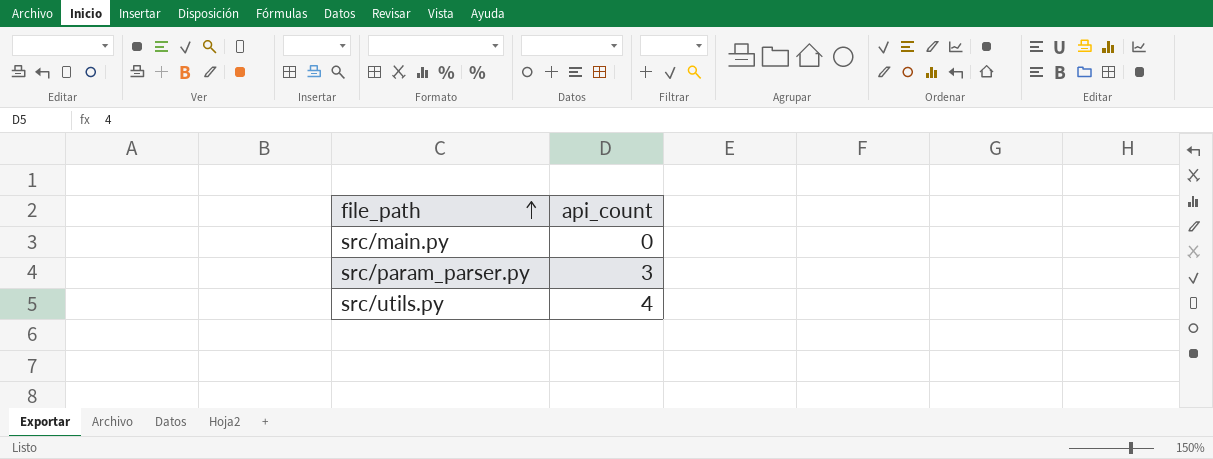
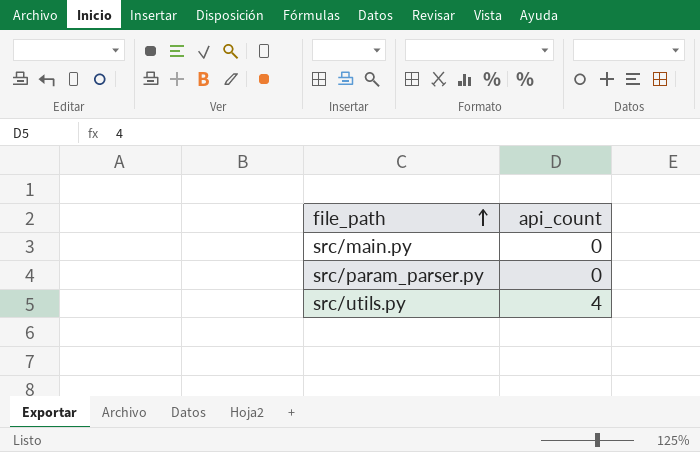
src/param_parser.py | api_count: 3 -> 0

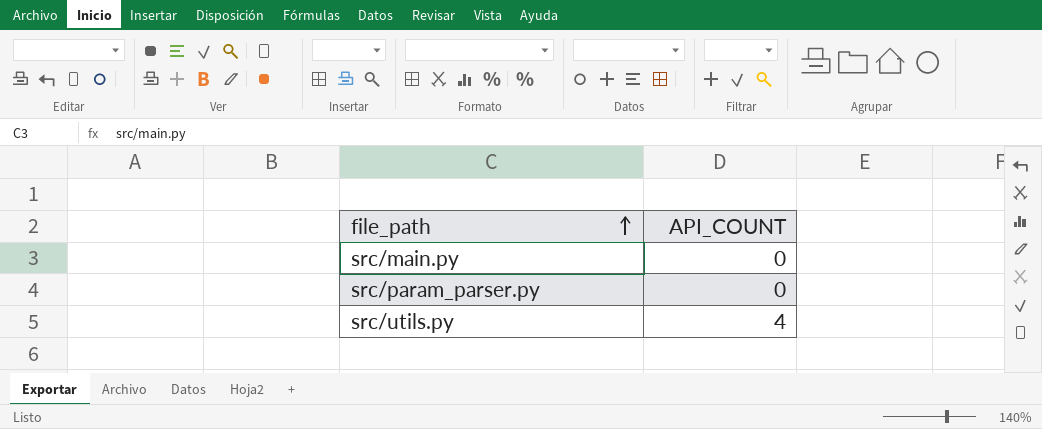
column name: api_count -> API_COUNT

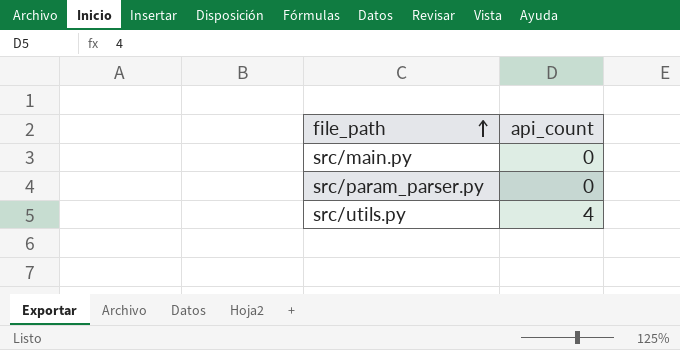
column name: API_COUNT -> api_count

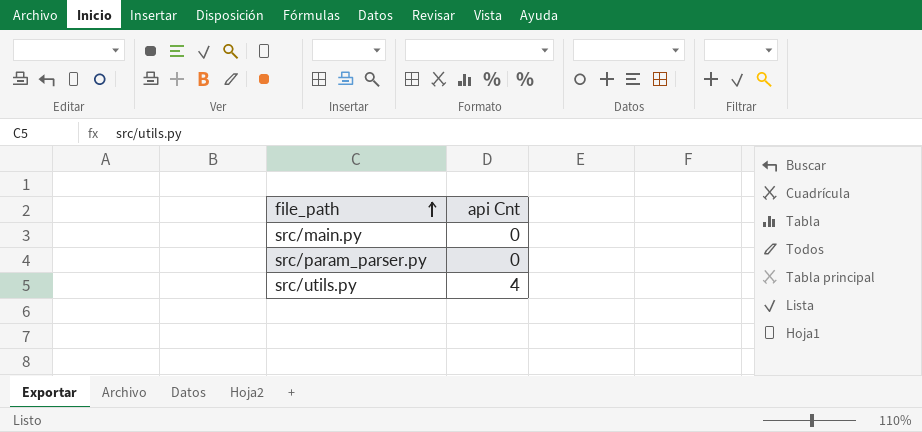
column name: api_count -> api Cnt

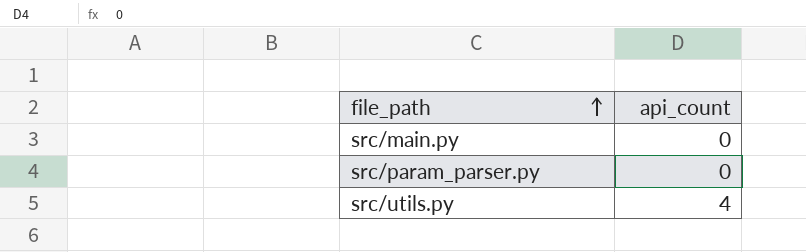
column name: api Cnt -> api_count

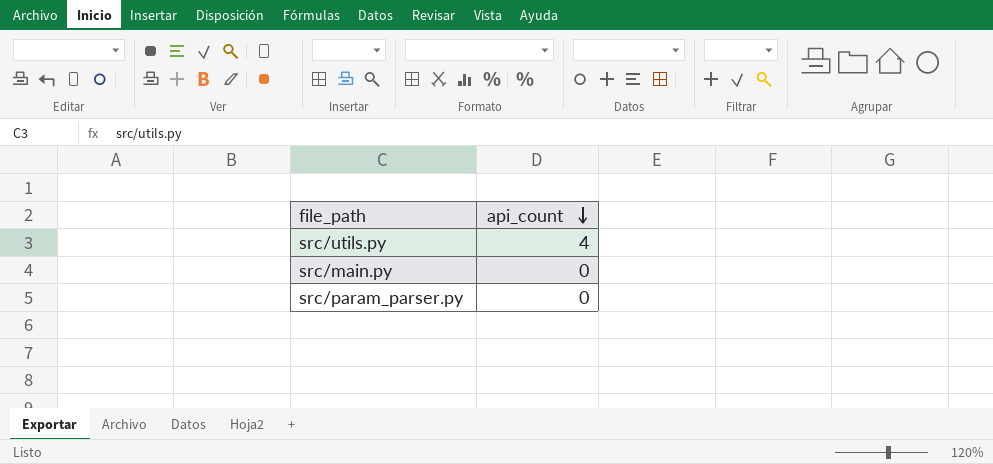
row order: file_path ascending -> api_count descending

